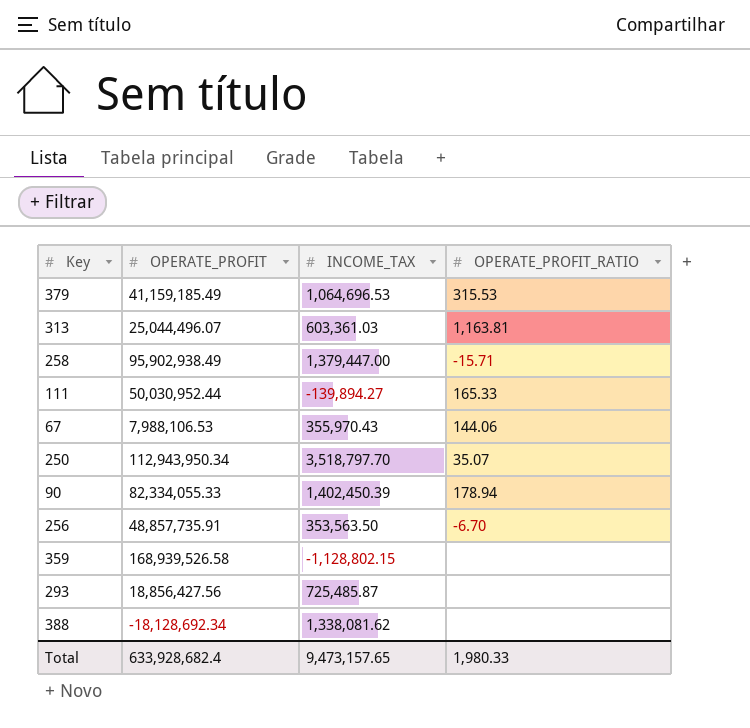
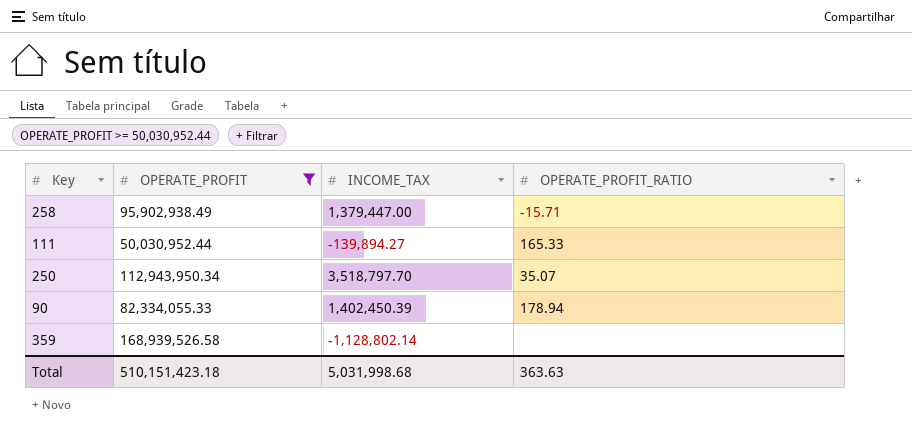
filter: none -> OPERATE_PROFIT >= 50,030,952.44
359 | INCOME_TAX: -1,128,802.15 -> -1,128,802.14
Total | OPERATE_PROFIT: 633,928,682.4 -> 510,151,423.18
Total | INCOME_TAX: 9,473,157.65 -> 5,031,998.68
Total | OPERATE_PROFIT_RATIO: 1,980.33 -> 363.63

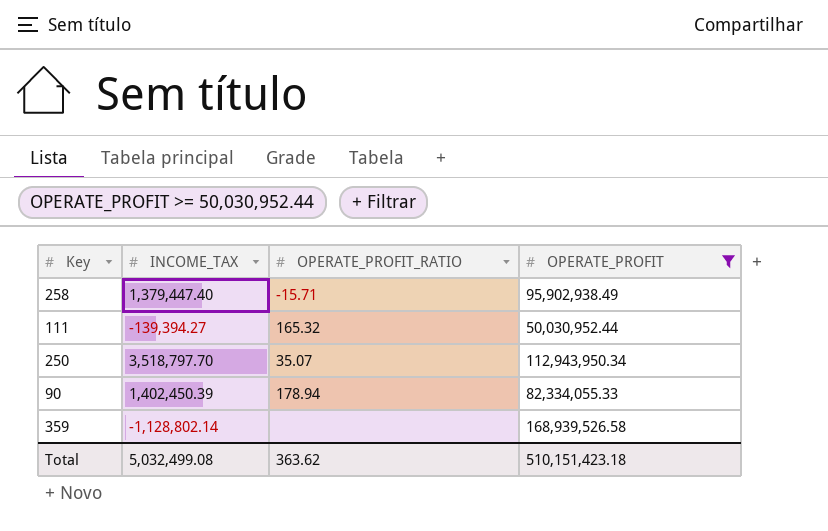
column OPERATE_PROFIT | position: 2 -> 4
258 | INCOME_TAX: 1,379,447.00 -> 1,379,447.40
111 | INCOME_TAX: -139,894.27 -> -139,394.27
111 | OPERATE_PROFIT_RATIO: 165.33 -> 165.32
Total | INCOME_TAX: 5,031,998.68 -> 5,032,499.08
Total | OPERATE_PROFIT_RATIO: 363.63 -> 363.62

